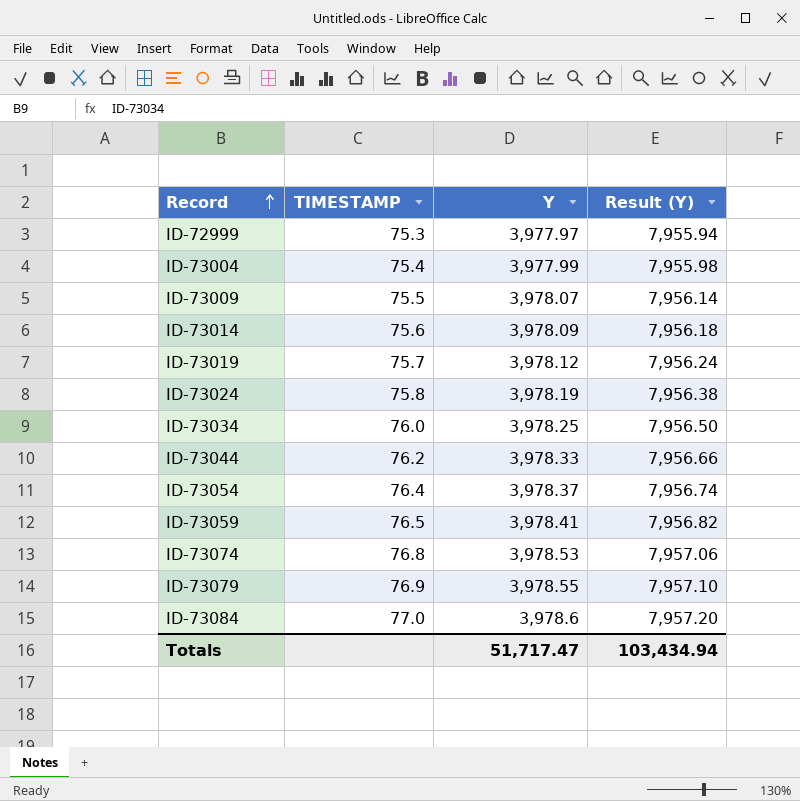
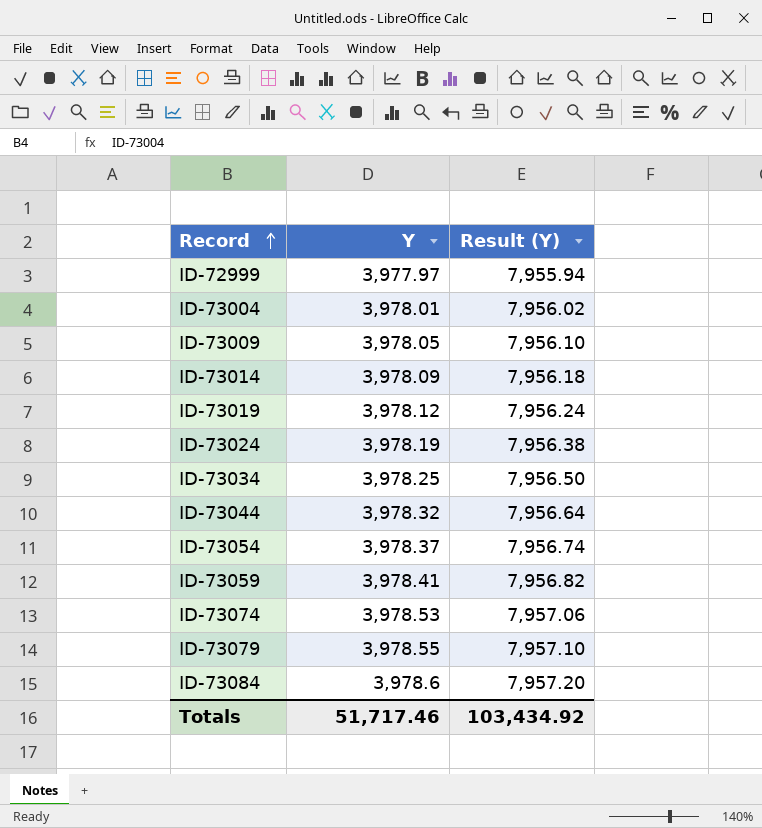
column TIMESTAMP | position: 2 -> none
ID-73004 | Y: 3,977.99 -> 3,978.01
ID-73004 | Result (Y): 7,955.98 -> 7,956.02
ID-73009 | Y: 3,978.07 -> 3,978.05
ID-73009 | Result (Y): 7,956.14 -> 7,956.10
ID-73044 | Y: 3,978.33 -> 3,978.32
ID-73044 | Result (Y): 7,956.66 -> 7,956.64
Totals | Y: 51,717.47 -> 51,717.46
Totals | Result (Y): 103,434.94 -> 103,434.92

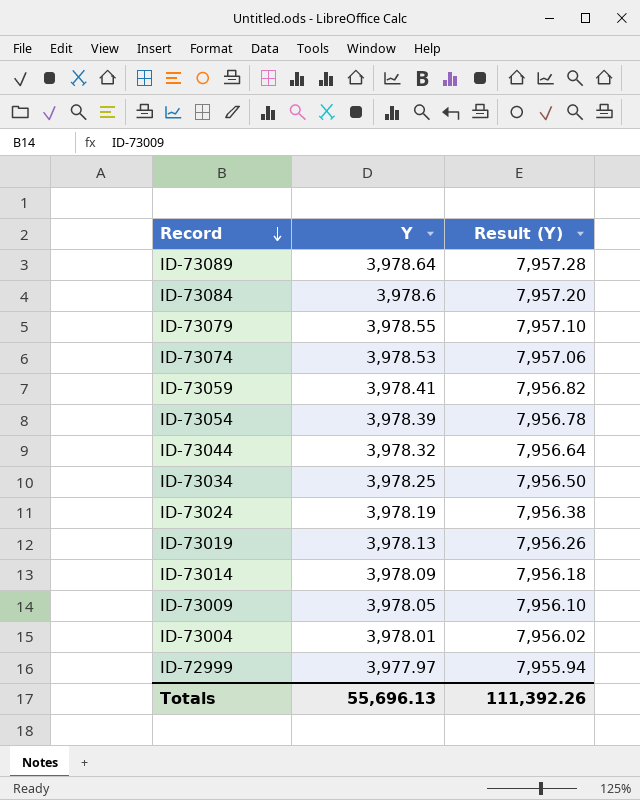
row order: Record ascending -> Record descending
row ID-73089: none -> 3,978.64 | 7,957.28
ID-73054 | Y: 3,978.37 -> 3,978.39
ID-73054 | Result (Y): 7,956.74 -> 7,956.78
ID-73019 | Y: 3,978.12 -> 3,978.13
ID-73019 | Result (Y): 7,956.24 -> 7,956.26
Totals | Y: 51,717.46 -> 55,696.13
Totals | Result (Y): 103,434.92 -> 111,392.26

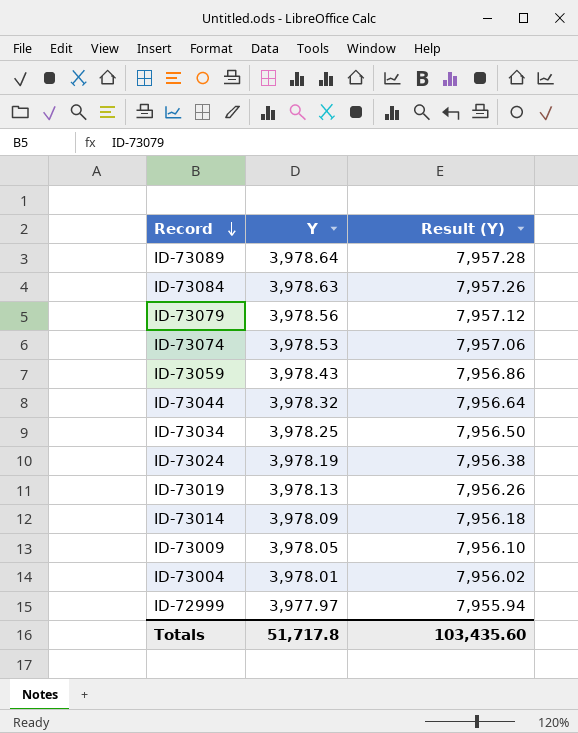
row ID-73054: 3,978.39 | 7,956.78 -> none
ID-73084 | Y: 3,978.6 -> 3,978.63
ID-73084 | Result (Y): 7,957.20 -> 7,957.26
ID-73079 | Y: 3,978.55 -> 3,978.56
ID-73079 | Result (Y): 7,957.10 -> 7,957.12
ID-73059 | Y: 3,978.41 -> 3,978.43
ID-73059 | Result (Y): 7,956.82 -> 7,956.86
Totals | Y: 55,696.13 -> 51,717.8
Totals | Result (Y): 111,392.26 -> 103,435.60

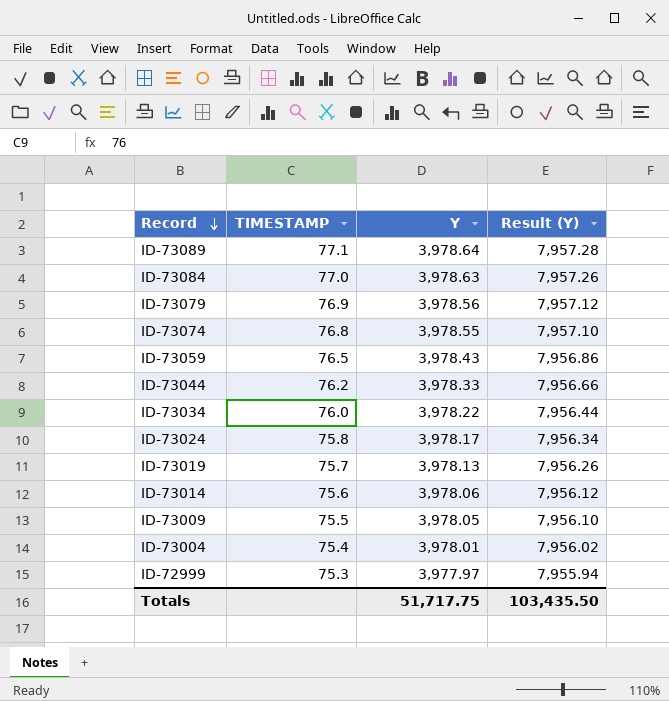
column TIMESTAMP | position: none -> 2
ID-73074 | Y: 3,978.53 -> 3,978.55
ID-73074 | Result (Y): 7,957.06 -> 7,957.10
ID-73044 | Y: 3,978.32 -> 3,978.33
ID-73044 | Result (Y): 7,956.64 -> 7,956.66
ID-73034 | Y: 3,978.25 -> 3,978.22
ID-73034 | Result (Y): 7,956.50 -> 7,956.44
ID-73024 | Y: 3,978.19 -> 3,978.17
ID-73024 | Result (Y): 7,956.38 -> 7,956.34
ID-73014 | Y: 3,978.09 -> 3,978.06
ID-73014 | Result (Y): 7,956.18 -> 7,956.12
Totals | Y: 51,717.8 -> 51,717.75
Totals | Result (Y): 103,435.60 -> 103,435.50

